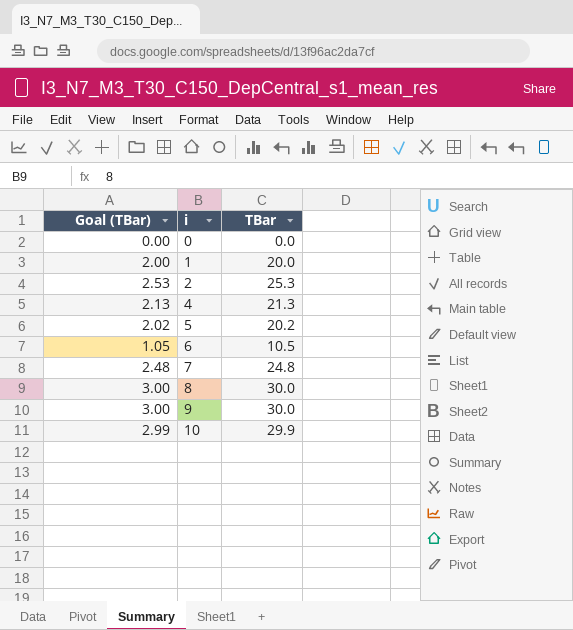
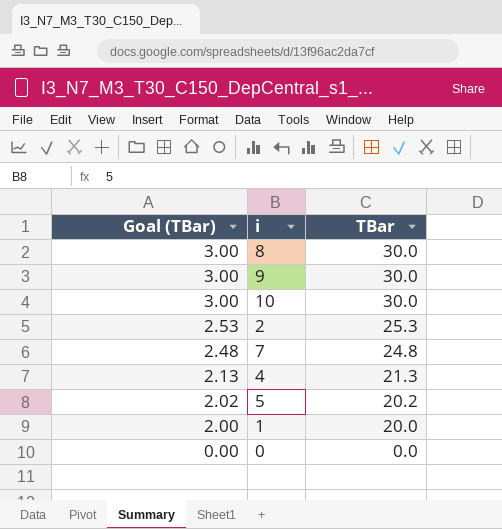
row order: i ascending -> Goal (TBar) descending
row 6: 1.05 | 10.5 -> none
10 | Goal (TBar): 2.99 -> 3.00
10 | TBar: 29.9 -> 30.0

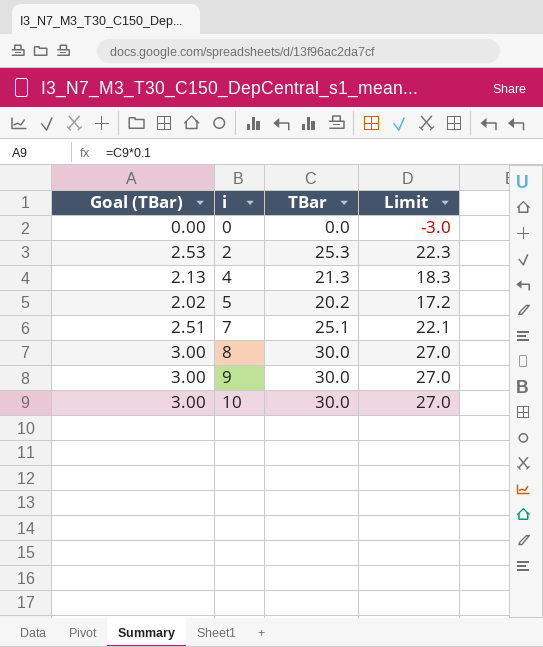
row order: Goal (TBar) descending -> i ascending
column Limit | formula: none -> [TBar] - 3
row 1: 2.00 | 20.0 -> none
7 | Goal (TBar): 2.48 -> 2.51
7 | TBar: 24.8 -> 25.1

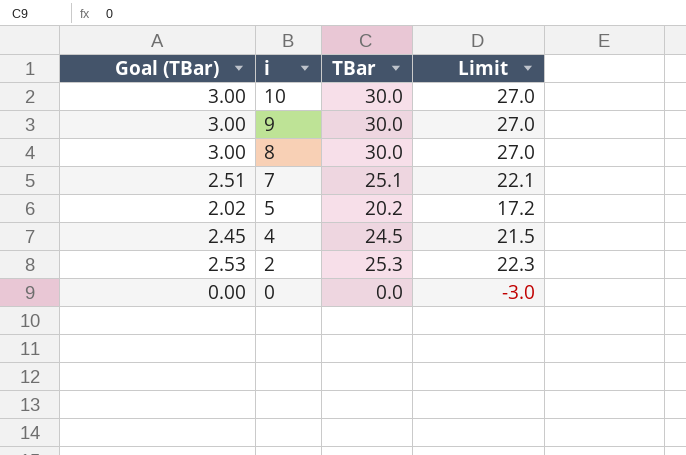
row order: i ascending -> i descending
4 | Goal (TBar): 2.13 -> 2.45
4 | TBar: 21.3 -> 24.5
4 | Limit: 18.3 -> 21.5

